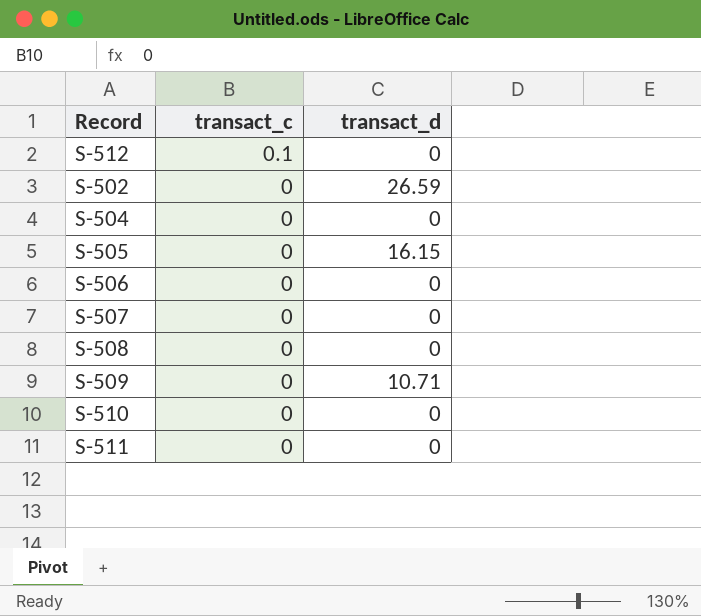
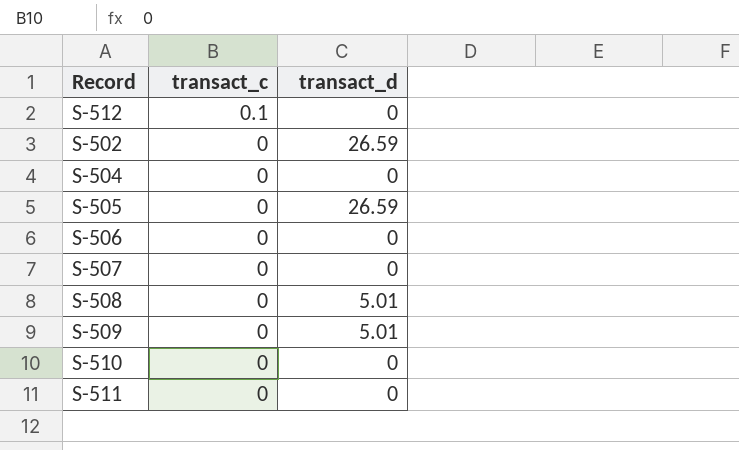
S-505 | transact_d: 16.15 -> 26.59
S-508 | transact_d: 0 -> 5.01
S-509 | transact_d: 10.71 -> 5.01

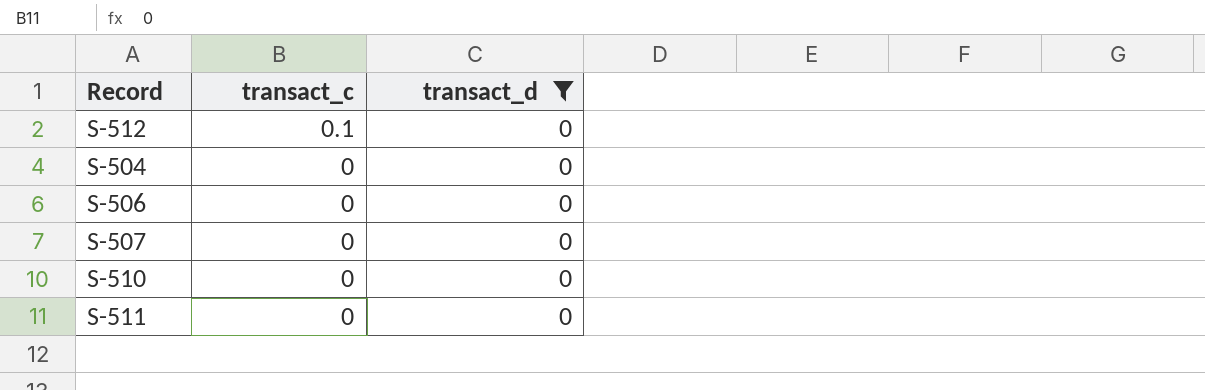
filter: none -> transact_d = 0

